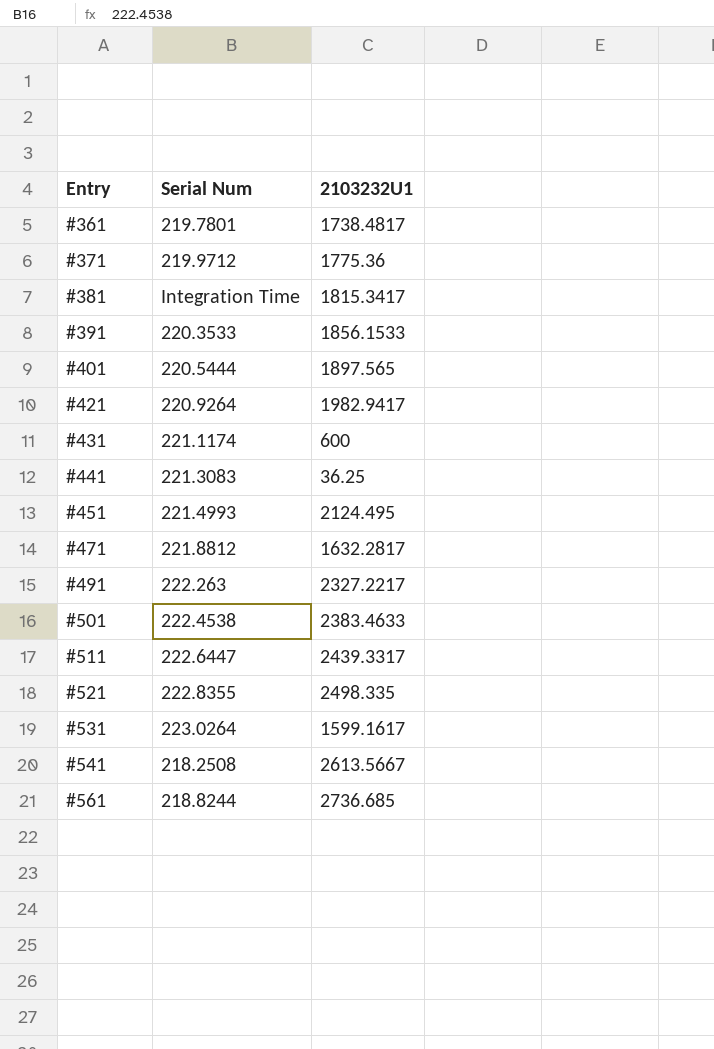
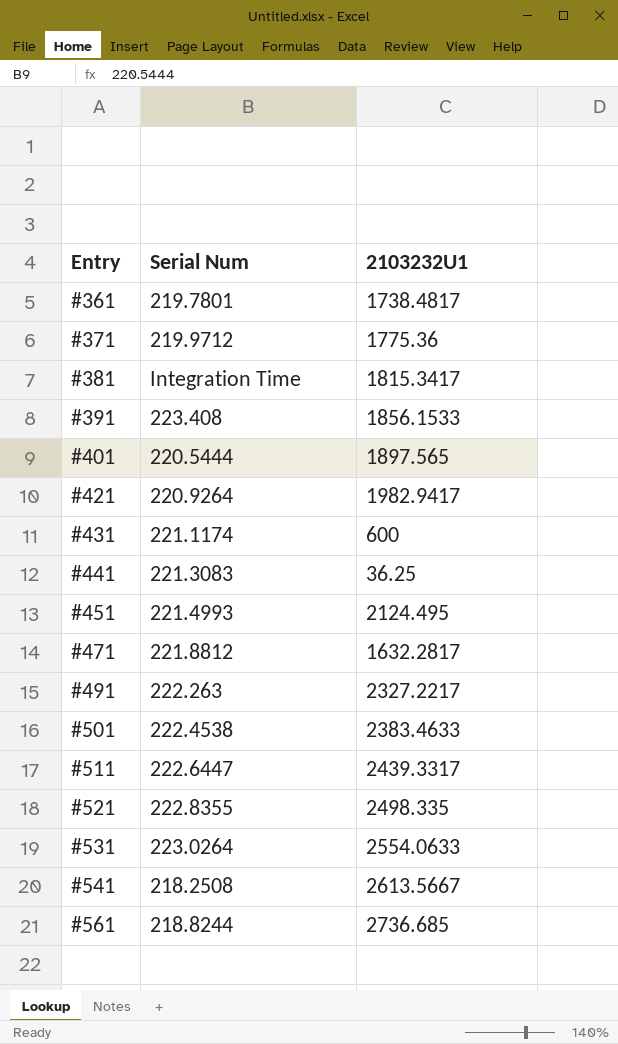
#391 | Serial Num: 220.3533 -> 223.408
#531 | 2103232U1: 1599.1617 -> 2554.0633

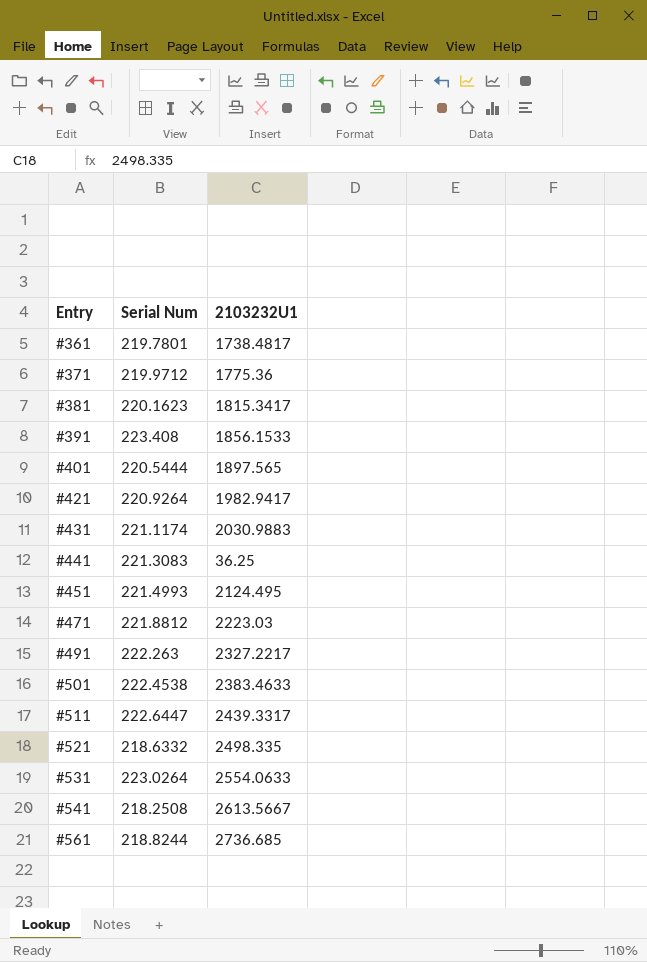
#381 | Serial Num: Integration Time -> 220.1623
#431 | 2103232U1: 600 -> 2030.9883
#471 | 2103232U1: 1632.2817 -> 2223.03
#521 | Serial Num: 222.8355 -> 218.6332

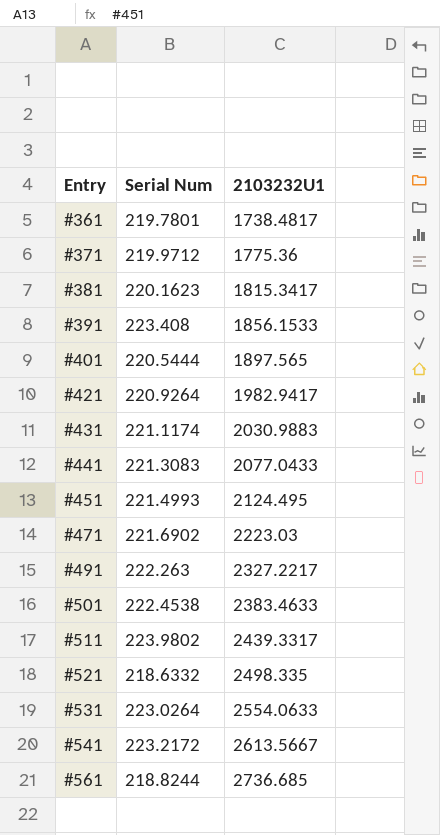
#441 | 2103232U1: 36.25 -> 2077.0433
#471 | Serial Num: 221.8812 -> 221.6902
#511 | Serial Num: 222.6447 -> 223.9802
#541 | Serial Num: 218.2508 -> 223.2172

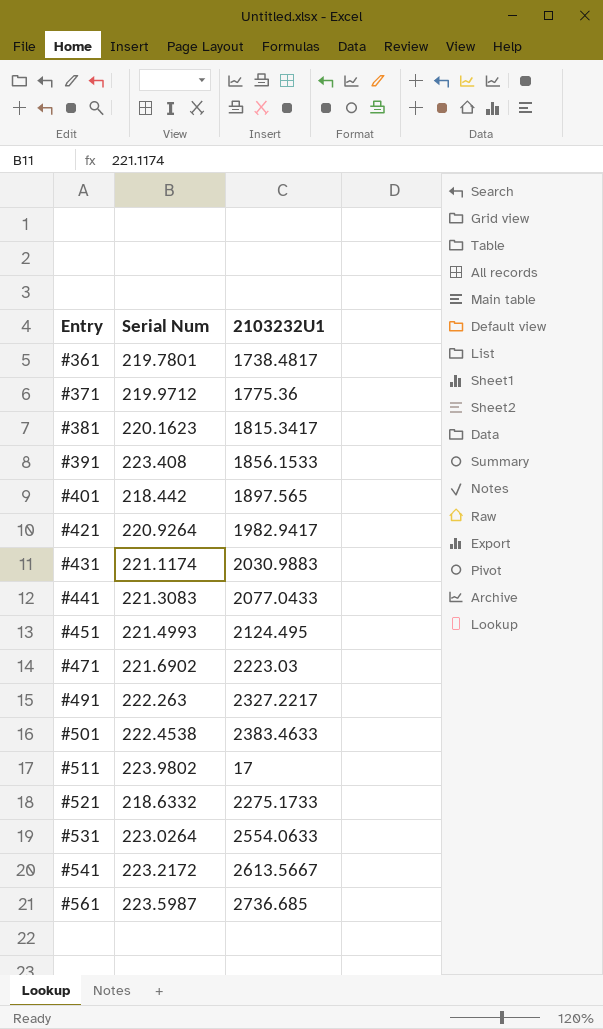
#401 | Serial Num: 220.5444 -> 218.442
#511 | 2103232U1: 2439.3317 -> 17
#521 | 2103232U1: 2498.335 -> 2275.1733
#561 | Serial Num: 218.8244 -> 223.5987

